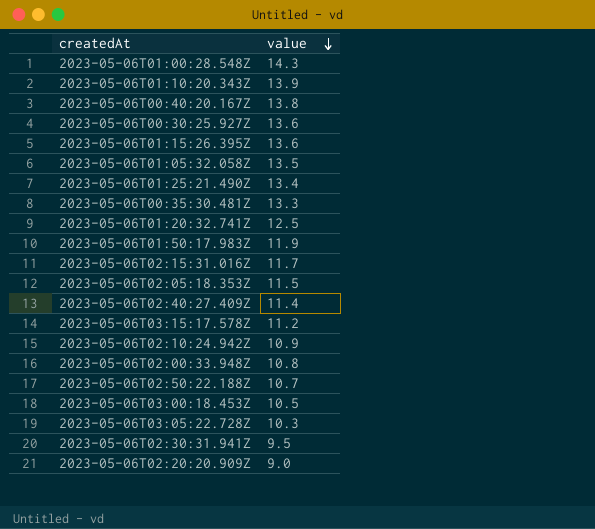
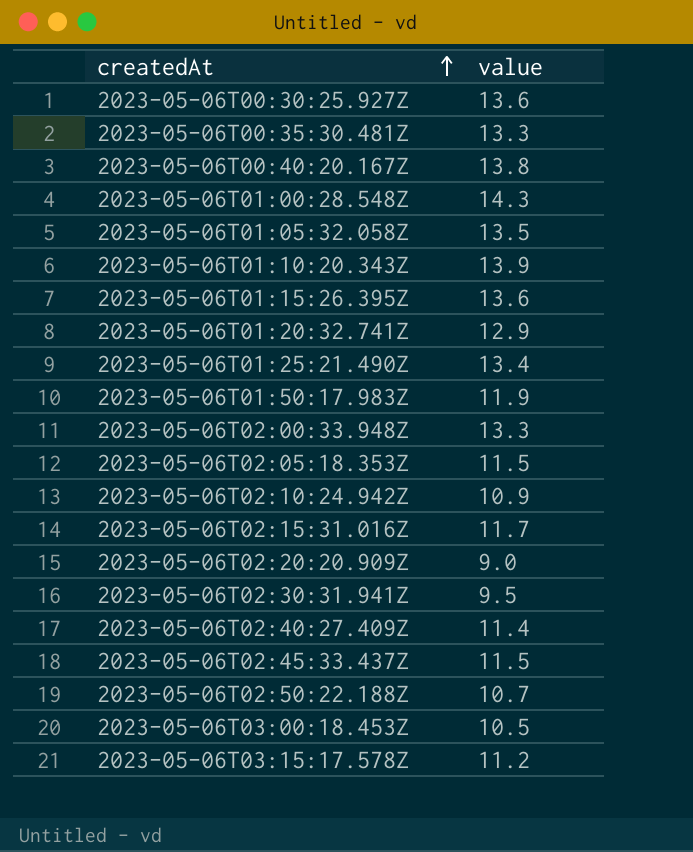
row order: value descending -> createdAt ascending
row 2023-05-06T03:05:22.728Z: 10.3 -> none
2023-05-06T01:20:32.741Z | value: 12.5 -> 12.9
2023-05-06T02:00:33.948Z | value: 10.8 -> 13.3
row 2023-05-06T02:45:33.437Z: none -> 11.5

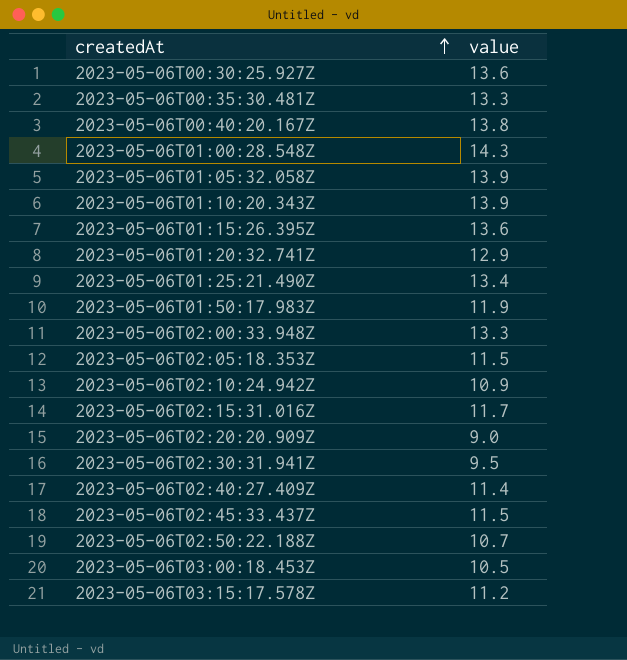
2023-05-06T01:05:32.058Z | value: 13.5 -> 13.9

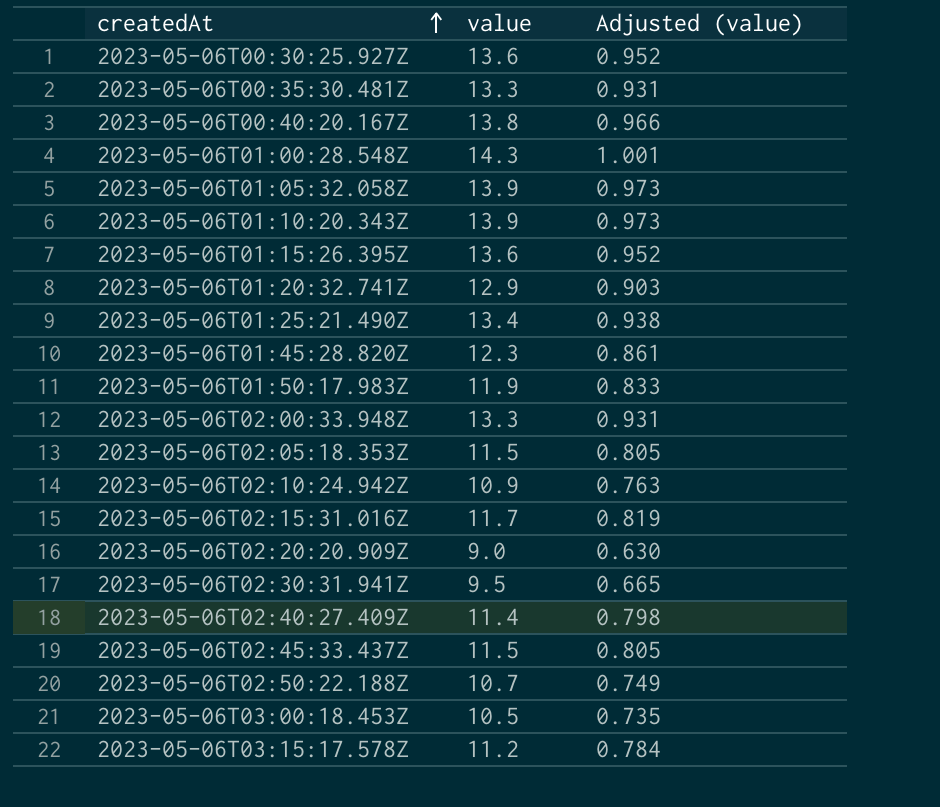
column Adjusted (value) | formula: none -> [value] * 0.07
row 2023-05-06T01:45:28.820Z: none -> 12.3 | 0.861

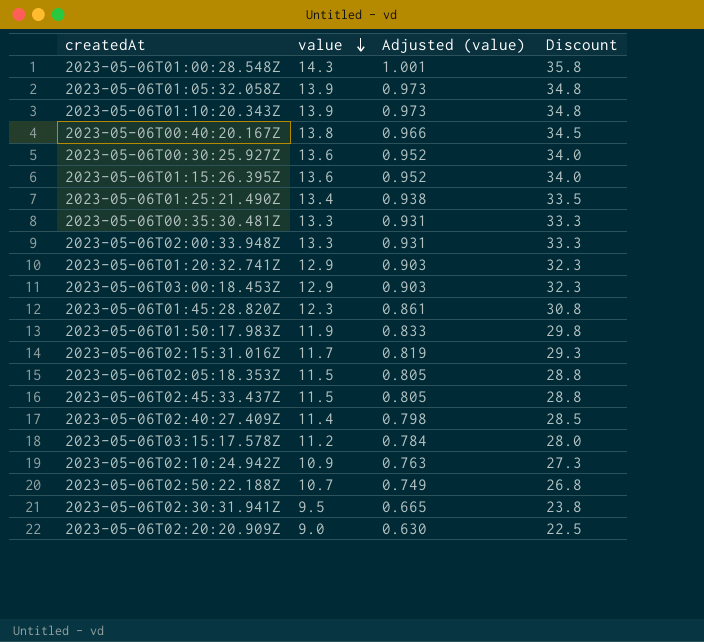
row order: createdAt ascending -> value descending
column Discount | formula: none -> [value] * 2.5
2023-05-06T03:00:18.453Z | value: 10.5 -> 12.9
2023-05-06T03:00:18.453Z | Adjusted (value): 0.735 -> 0.903

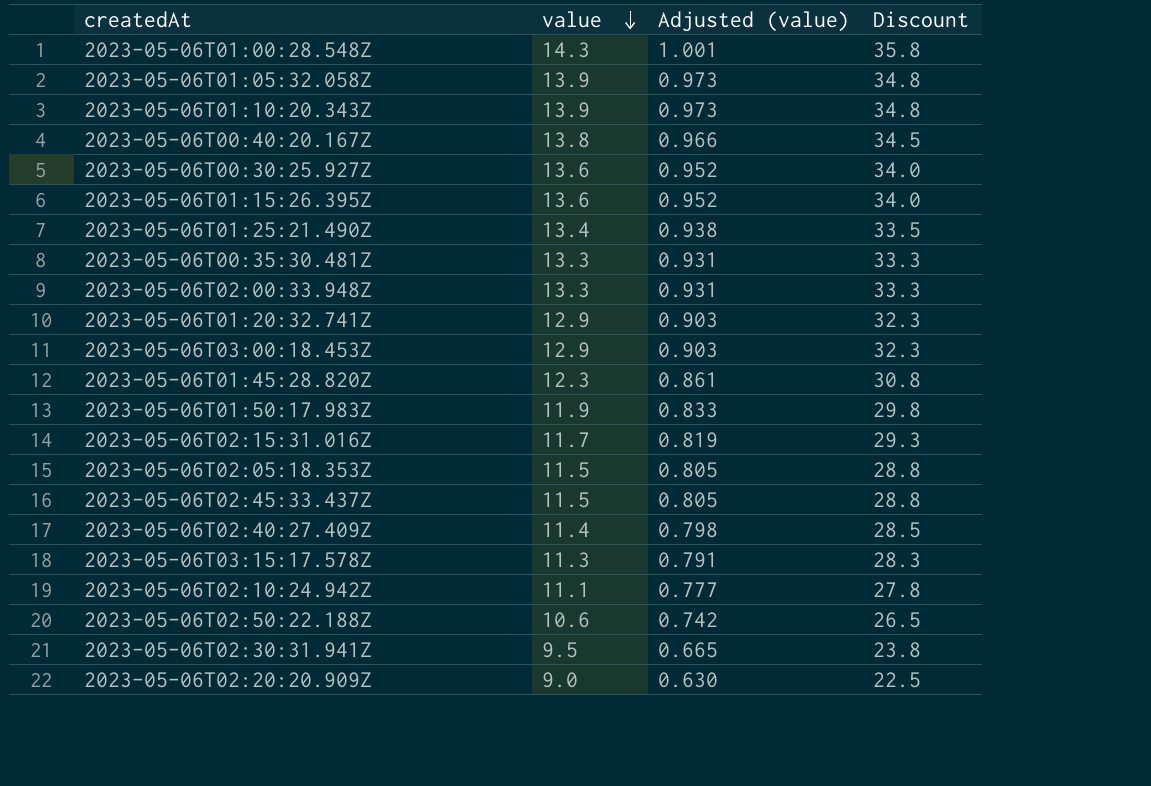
2023-05-06T03:15:17.578Z | value: 11.2 -> 11.3
2023-05-06T03:15:17.578Z | Adjusted (value): 0.784 -> 0.791
2023-05-06T03:15:17.578Z | Discount: 28.0 -> 28.3
2023-05-06T02:10:24.942Z | value: 10.9 -> 11.1
2023-05-06T02:10:24.942Z | Adjusted (value): 0.763 -> 0.777
2023-05-06T02:10:24.942Z | Discount: 27.3 -> 27.8
2023-05-06T02:50:22.188Z | value: 10.7 -> 10.6
2023-05-06T02:50:22.188Z | Adjusted (value): 0.749 -> 0.742
2023-05-06T02:50:22.188Z | Discount: 26.8 -> 26.5

